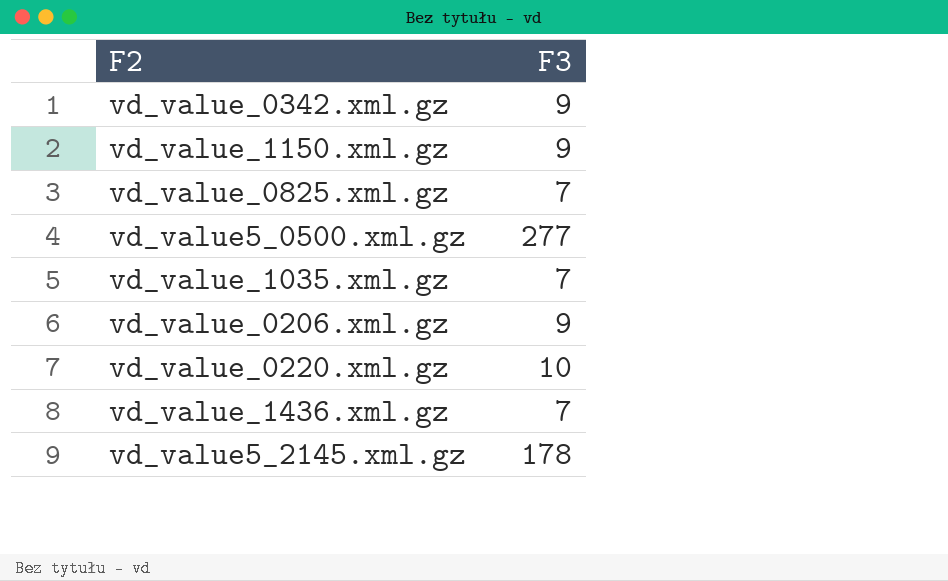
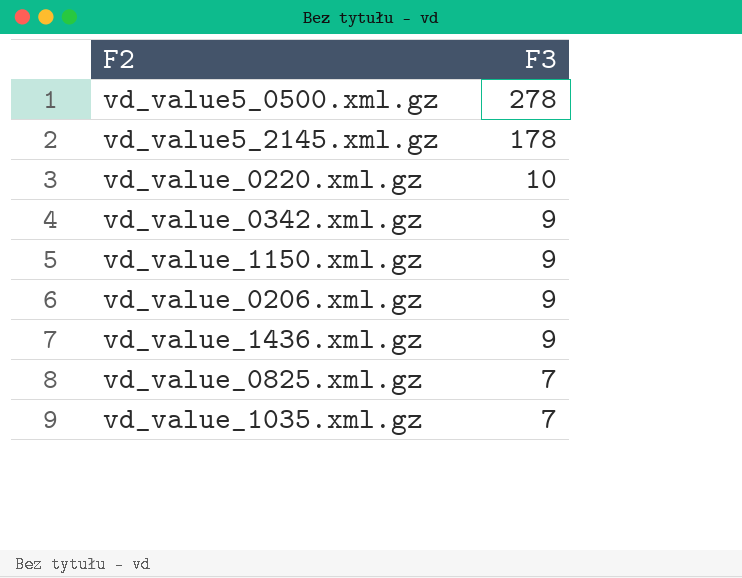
row order: none -> F3 descending
vd_value5_0500.xml.gz | F3: 277 -> 278
vd_value_1436.xml.gz | F3: 7 -> 9

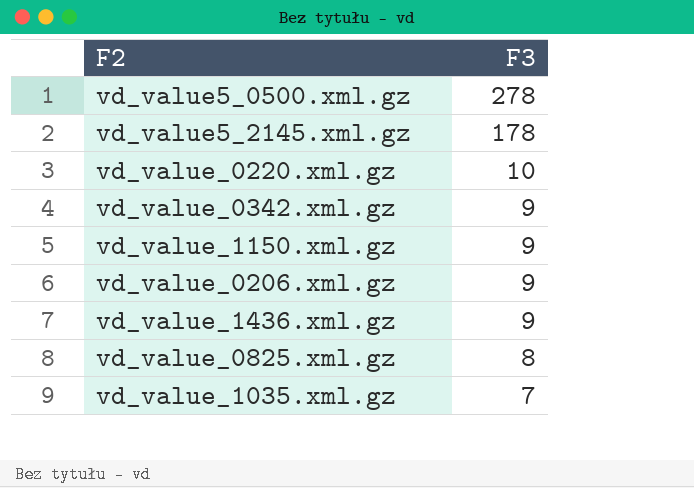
vd_value_0825.xml.gz | F3: 7 -> 8

